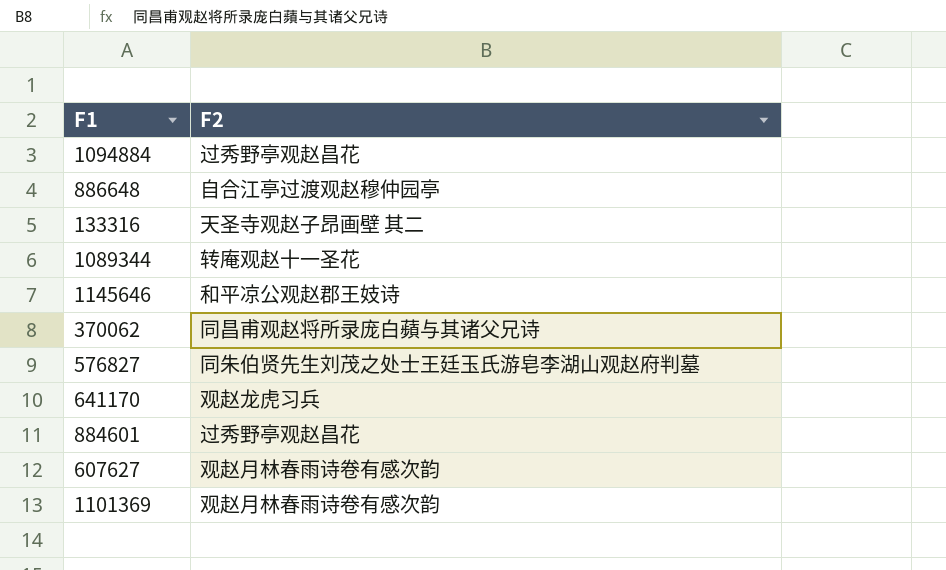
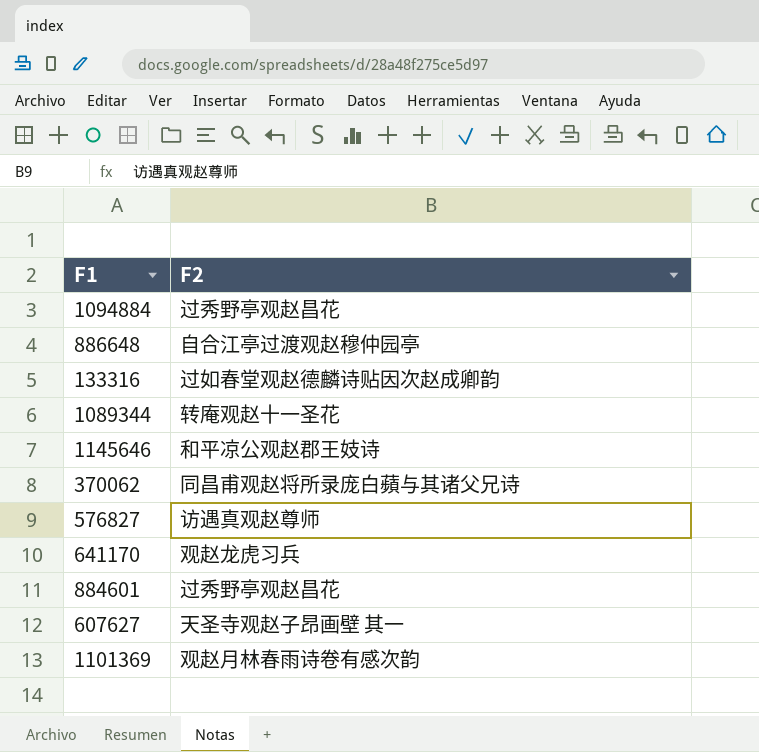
133316 | F2: 天圣寺观赵子昂画壁 其二 -> 过如春堂观赵德麟诗贴因次赵成卿韵
576827 | F2: 同朱伯贤先生刘茂之处士王廷玉氏游皂李湖山观赵府判墓 -> 访遇真观赵尊师
607627 | F2: 观赵月林春雨诗卷有感次韵 -> 天圣寺观赵子昂画壁 其一

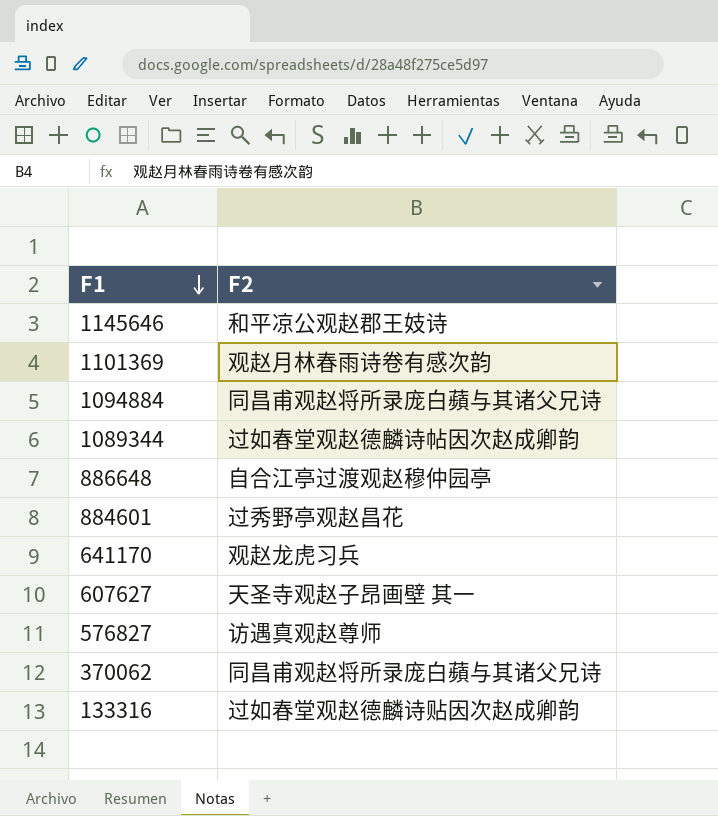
row order: none -> F1 descending
1094884 | F2: 过秀野亭观赵昌花 -> 同昌甫观赵将所录庞白蘋与其诸父兄诗
1089344 | F2: 转庵观赵十一圣花 -> 过如春堂观赵德麟诗帖因次赵成卿韵

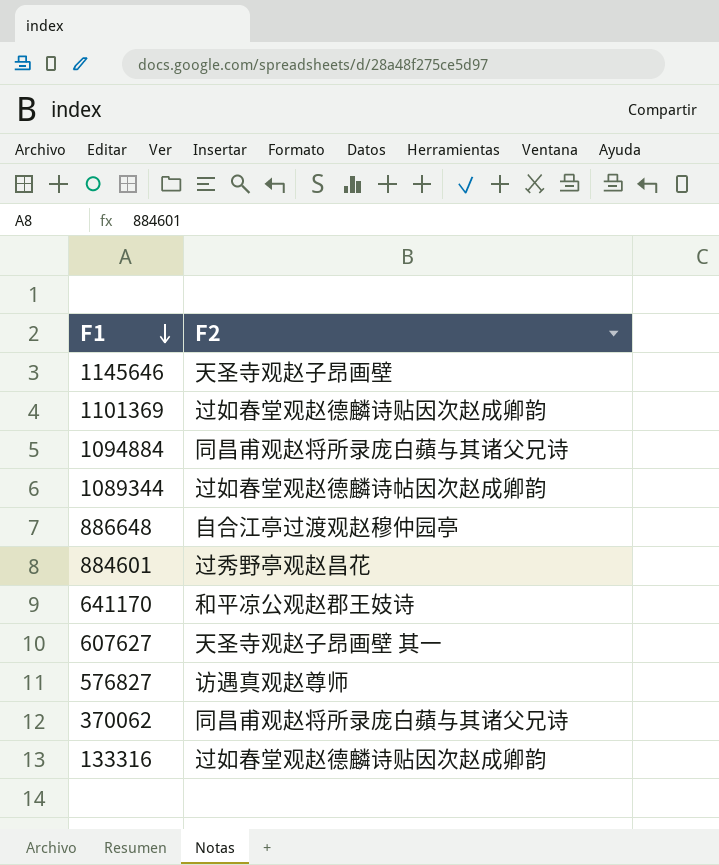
1145646 | F2: 和平凉公观赵郡王妓诗 -> 天圣寺观赵子昂画壁
1101369 | F2: 观赵月林春雨诗卷有感次韵 -> 过如春堂观赵德麟诗贴因次赵成卿韵
641170 | F2: 观赵龙虎习兵 -> 和平凉公观赵郡王妓诗

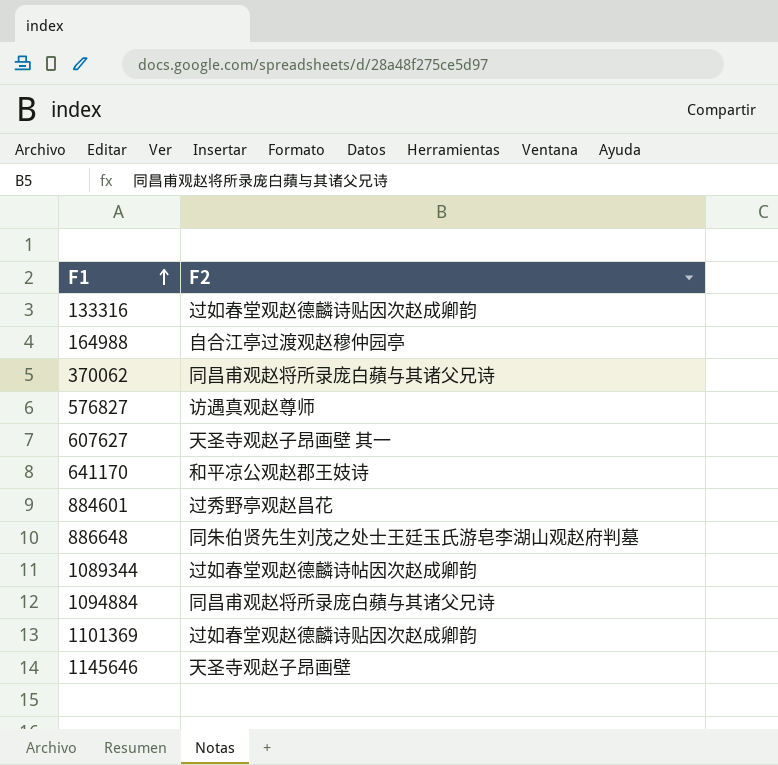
row order: F1 descending -> F1 ascending
row 164988: none -> 自合江亭过渡观赵穆仲园亭
886648 | F2: 自合江亭过渡观赵穆仲园亭 -> 同朱伯贤先生刘茂之处士王廷玉氏游皂李湖山观赵府判墓

